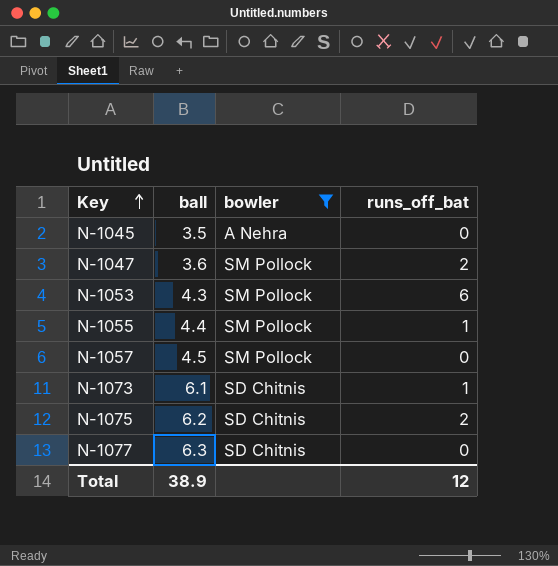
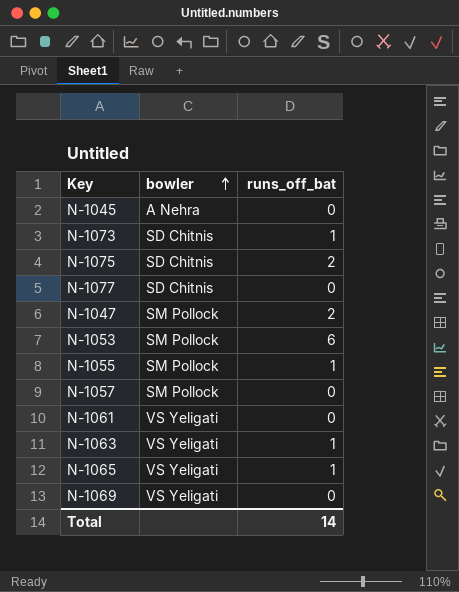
filter: bowler != VS Yeligati -> none
row order: Key ascending -> bowler ascending
column ball | position: 2 -> none
Total | runs_off_bat: 12 -> 14

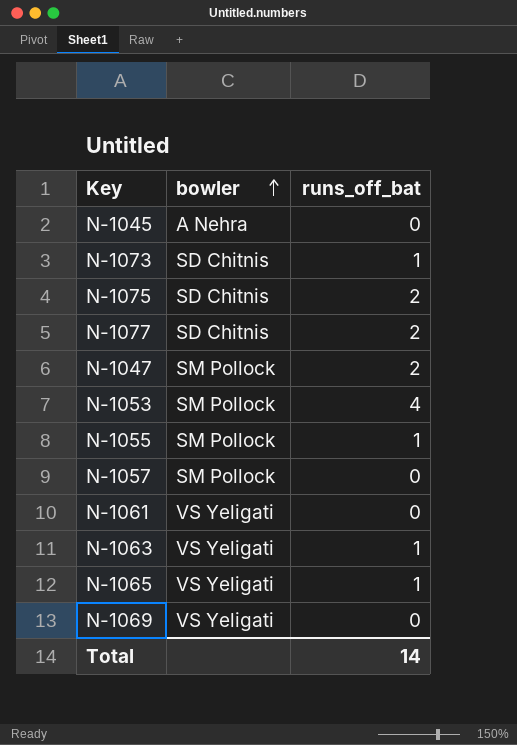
N-1077 | runs_off_bat: 0 -> 2
N-1053 | runs_off_bat: 6 -> 4

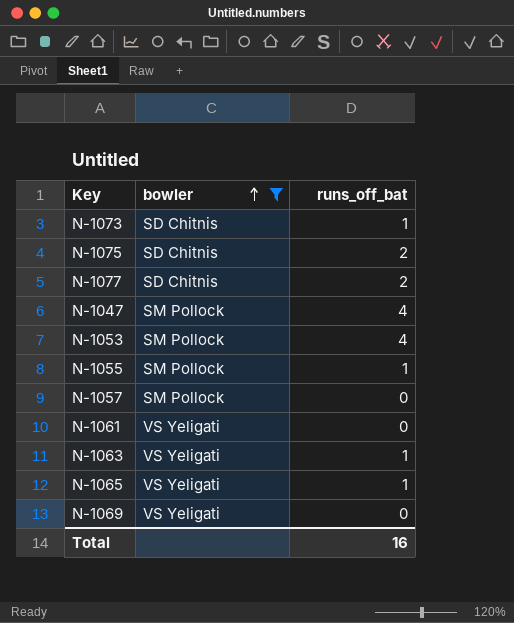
filter: none -> bowler != A Nehra
N-1047 | runs_off_bat: 2 -> 4
Total | runs_off_bat: 14 -> 16

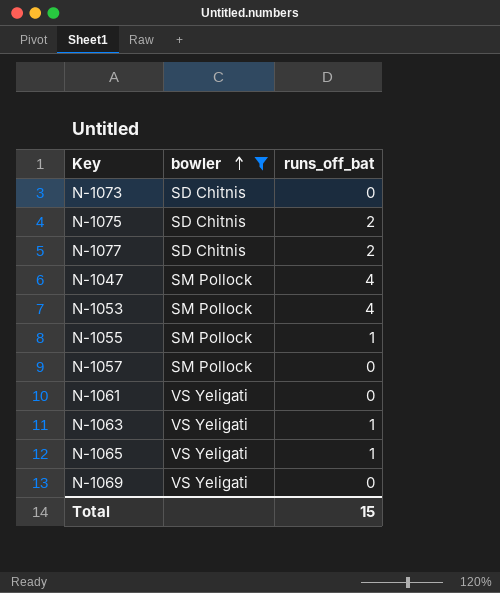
N-1073 | runs_off_bat: 1 -> 0
Total | runs_off_bat: 16 -> 15

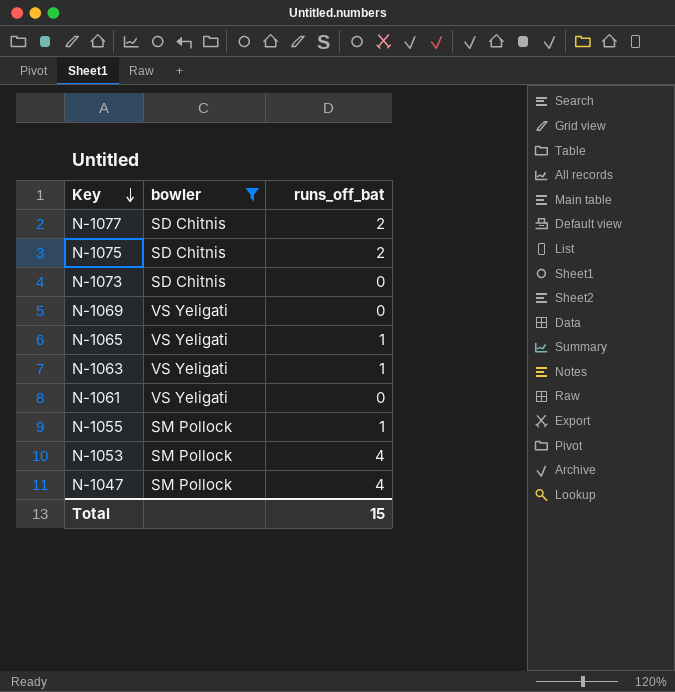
row order: bowler ascending -> Key descending
row N-1057: SM Pollock | 0 -> none

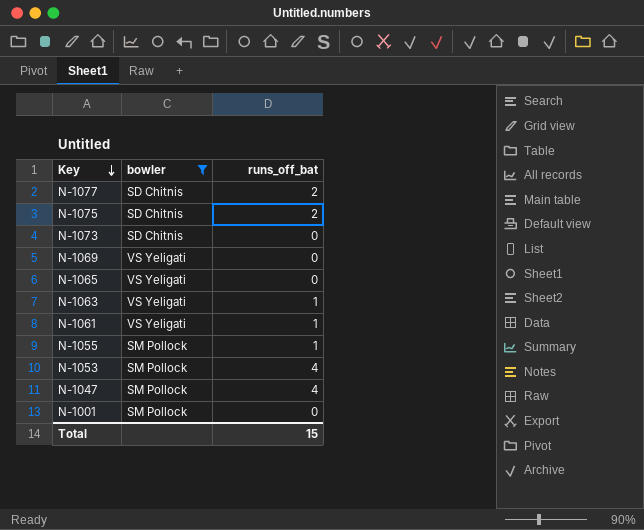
N-1065 | runs_off_bat: 1 -> 0
N-1061 | runs_off_bat: 0 -> 1
row N-1001: none -> SM Pollock | 0

